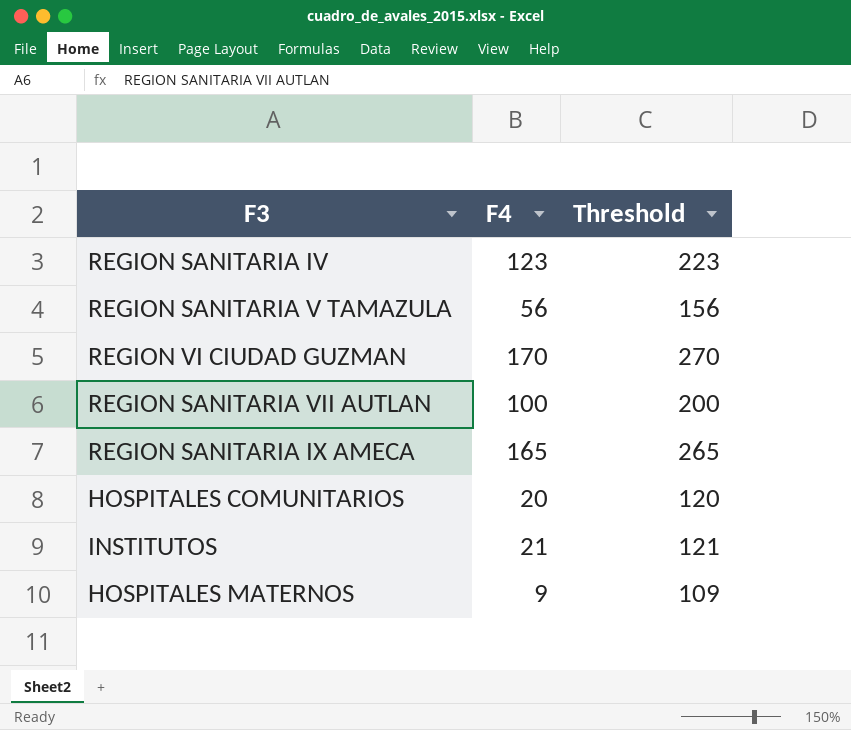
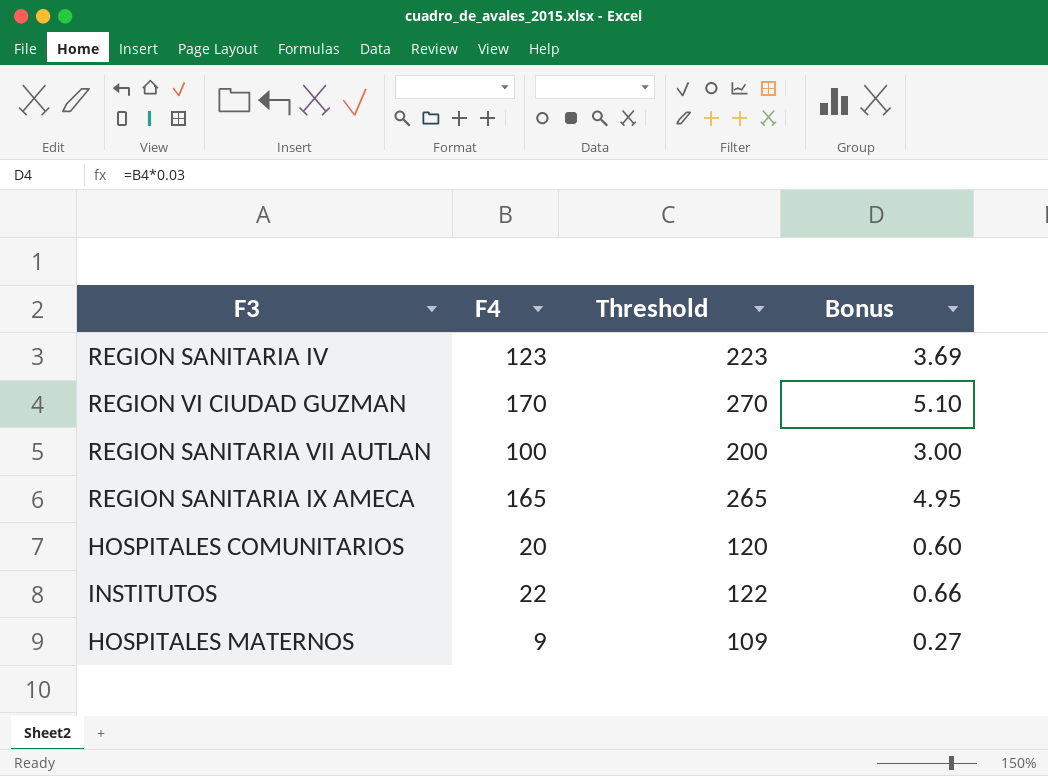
column Bonus | formula: none -> [F4] * 0.03
row REGION SANITARIA V TAMAZULA: 56 | 156 -> none
INSTITUTOS | F4: 21 -> 22
INSTITUTOS | Threshold: 121 -> 122

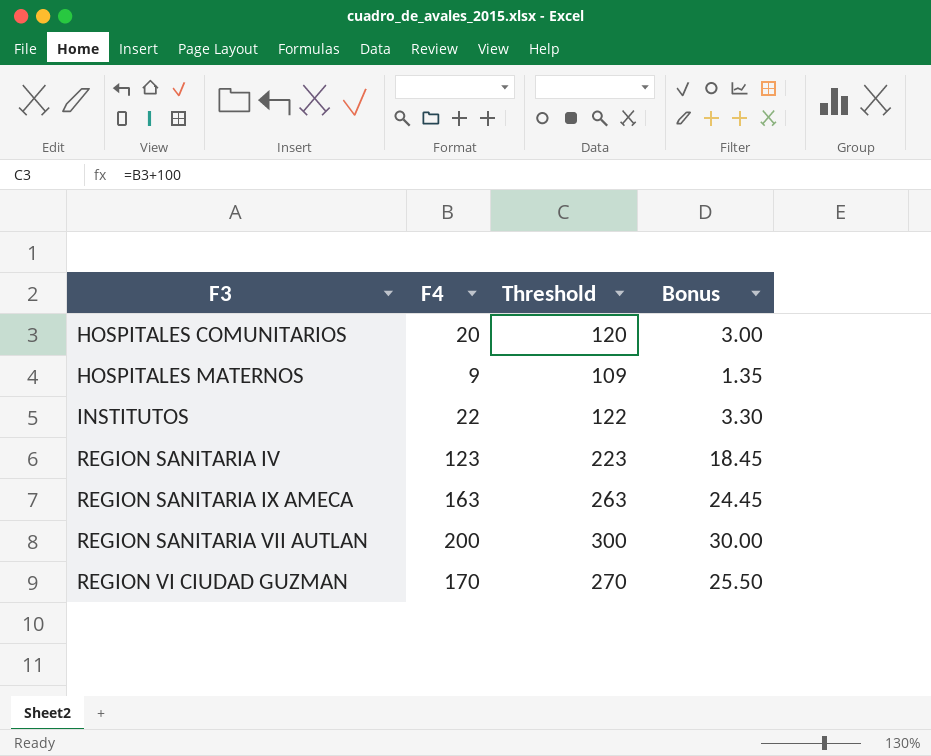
row order: none -> F3 ascending
column Bonus | formula: [F4] * 0.03 -> [F4] * 0.15
REGION SANITARIA IX AMECA | F4: 165 -> 163
REGION SANITARIA IX AMECA | Threshold: 265 -> 263
REGION SANITARIA VII AUTLAN | F4: 100 -> 200
REGION SANITARIA VII AUTLAN | Threshold: 200 -> 300

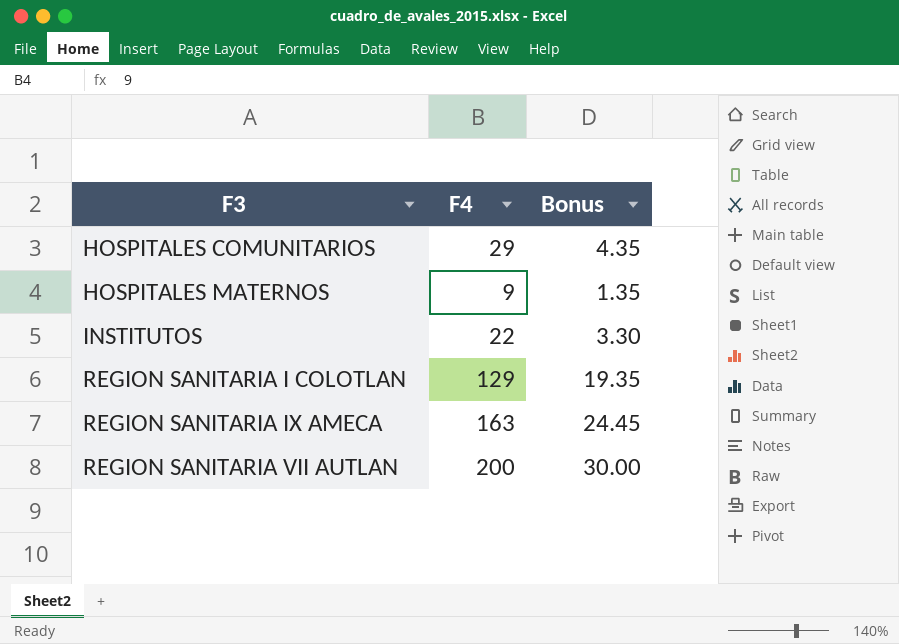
column Threshold | formula: [F4] + 100 -> none
row REGION SANITARIA IV: 123 | 223 | 18.45 -> none
row REGION VI CIUDAD GUZMAN: 170 | 270 | 25.50 -> none
HOSPITALES COMUNITARIOS | F4: 20 -> 29
HOSPITALES COMUNITARIOS | Bonus: 3.00 -> 4.35
row REGION SANITARIA I COLOTLAN: none -> 129 | 19.35

